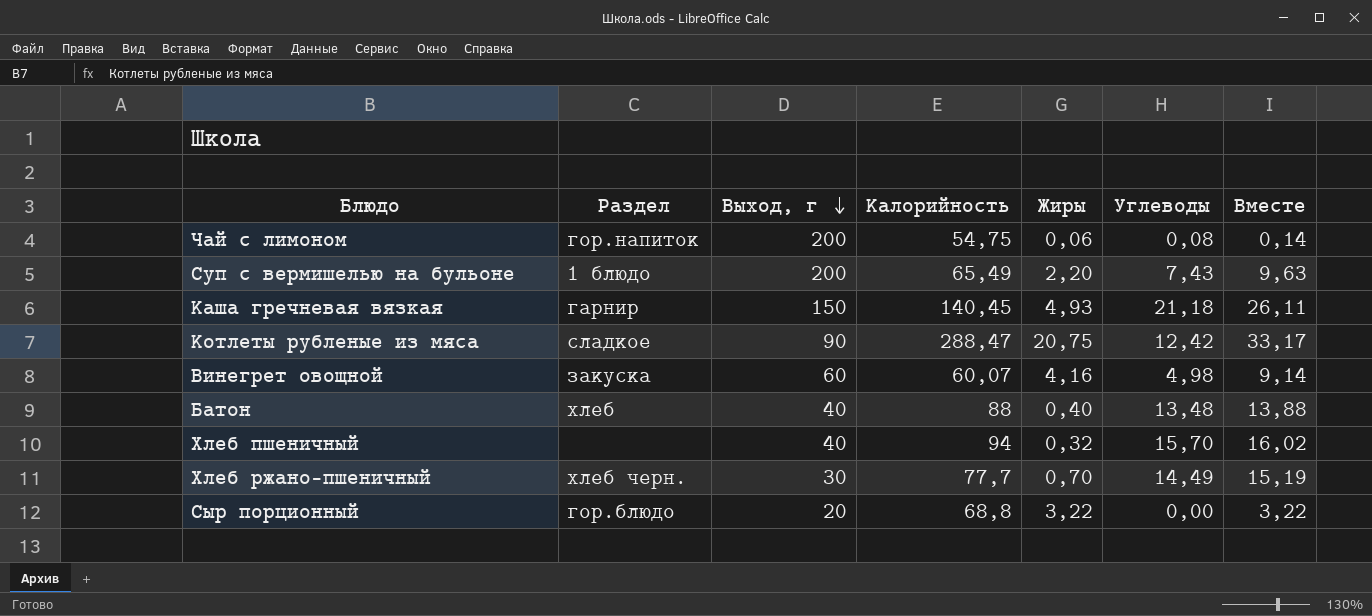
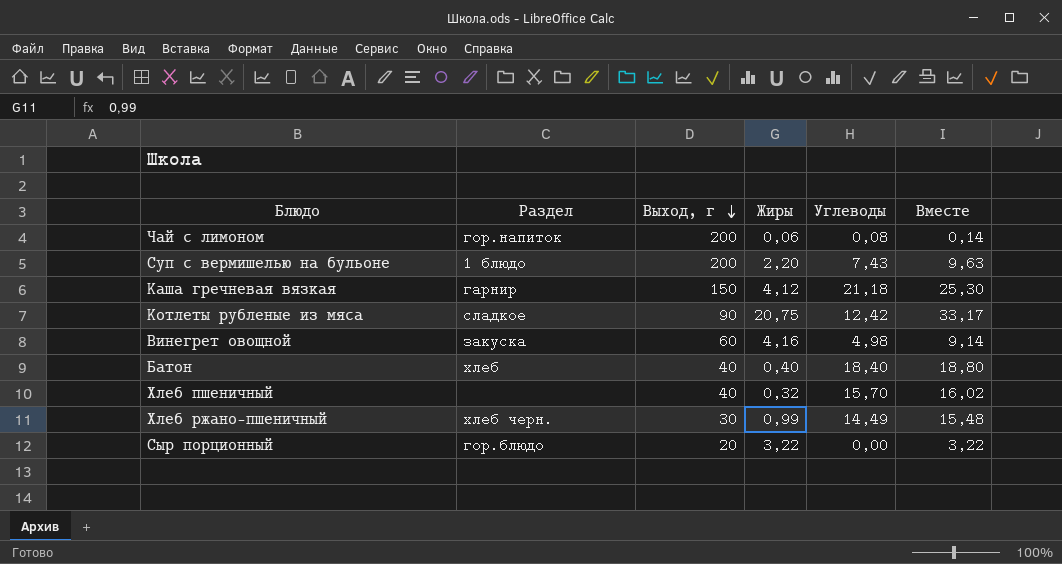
column Калорийность | position: 4 -> none
Каша гречневая вязкая | Жиры: 4,93 -> 4,12
Каша гречневая вязкая | Вместе: 26,11 -> 25,30
Батон | Углеводы: 13,48 -> 18,40
Батон | Вместе: 13,88 -> 18,80
Хлеб ржано-пшеничный | Жиры: 0,70 -> 0,99
Хлеб ржано-пшеничный | Вместе: 15,19 -> 15,48

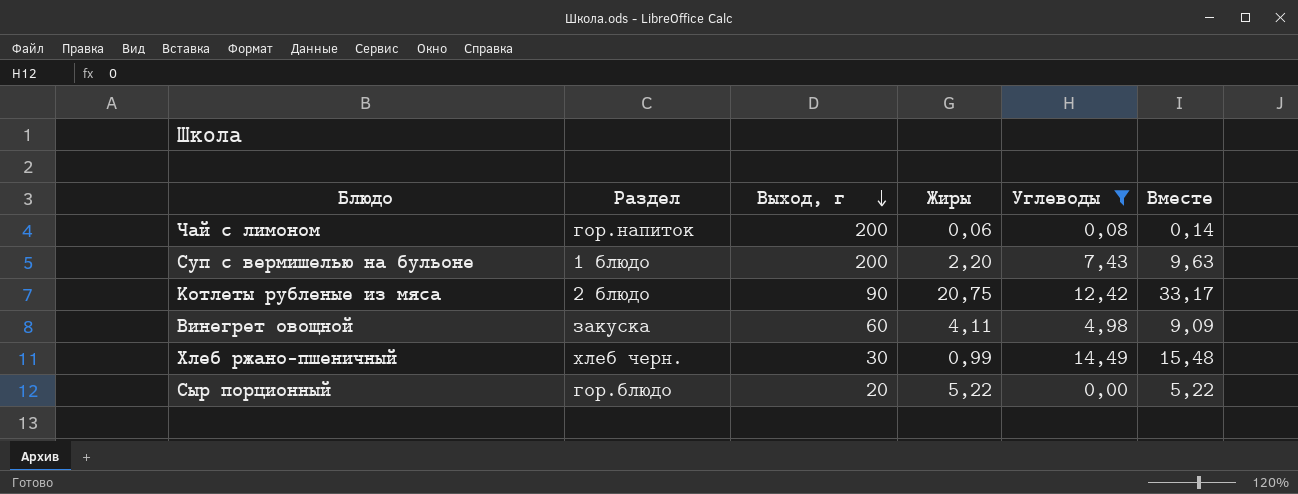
filter: none -> Углеводы <= 14,49
Котлеты рубленые из мяса | Раздел: сладкое -> 2 блюдо
Винегрет овощной | Жиры: 4,16 -> 4,11
Винегрет овощной | Вместе: 9,14 -> 9,09
Сыр порционный | Жиры: 3,22 -> 5,22
Сыр порционный | Вместе: 3,22 -> 5,22

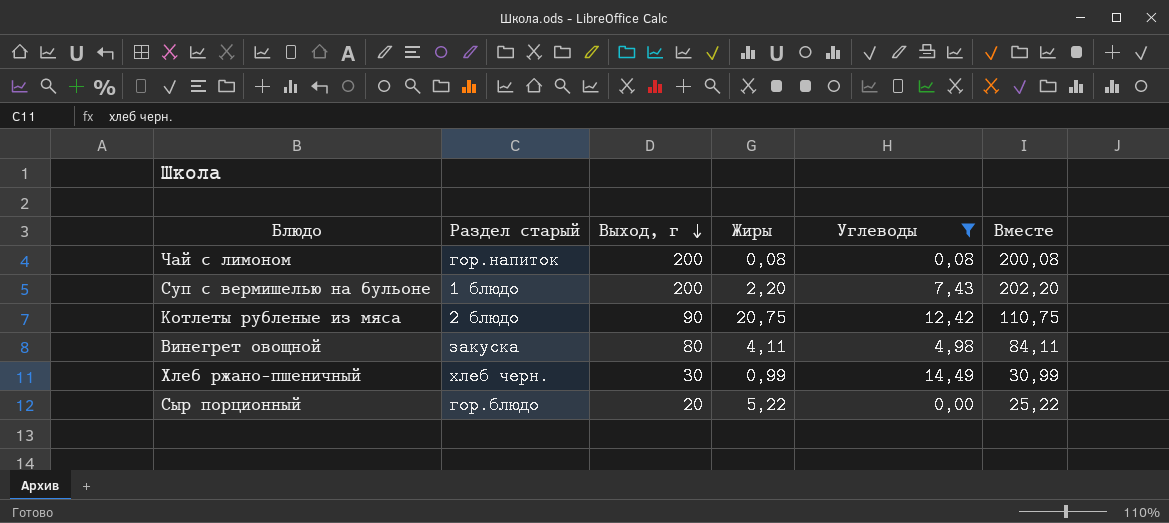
column name: Раздел -> Раздел старый
column Вместе | formula: [Жиры] + [Углеводы] -> [Выход, г] + [Жиры]
Чай с лимоном | Жиры: 0,06 -> 0,08
Винегрет овощной | Выход, г: 60 -> 80

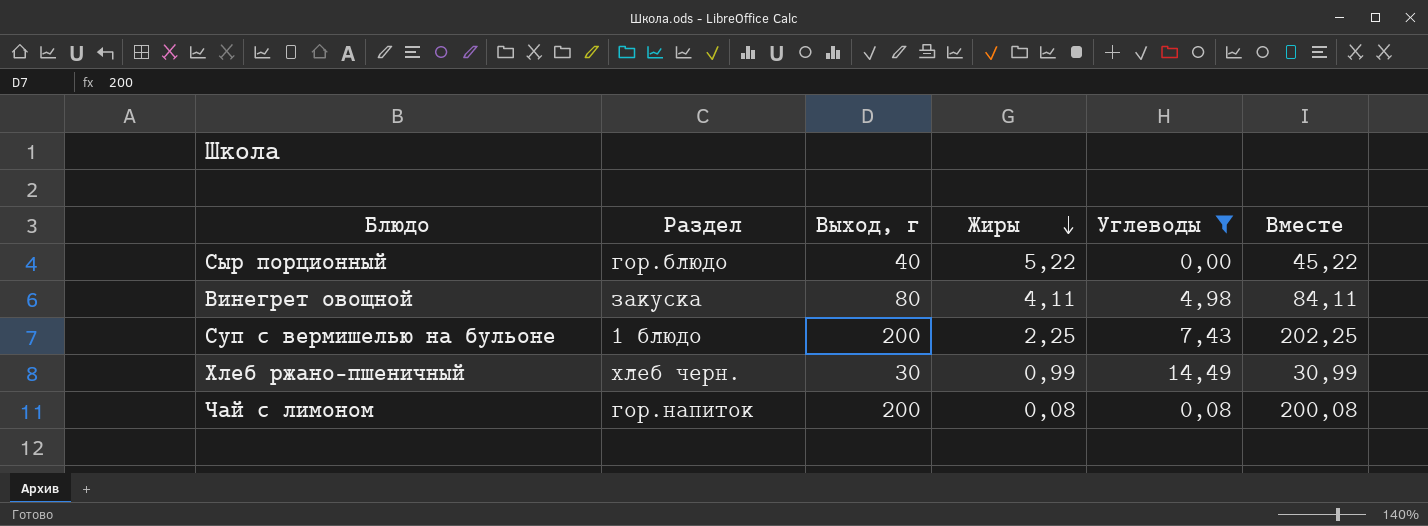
row order: Выход, г descending -> Жиры descending
column name: Раздел старый -> Раздел
row Котлеты рубленые из мяса: 2 блюдо | 90 | 20,75 | 12,42 | 110,75 -> none
Сыр порционный | Выход, г: 20 -> 40
Сыр порционный | Вместе: 25,22 -> 45,22
Суп с вермишелью на бульоне | Жиры: 2,20 -> 2,25
Суп с вермишелью на бульоне | Вместе: 202,20 -> 202,25

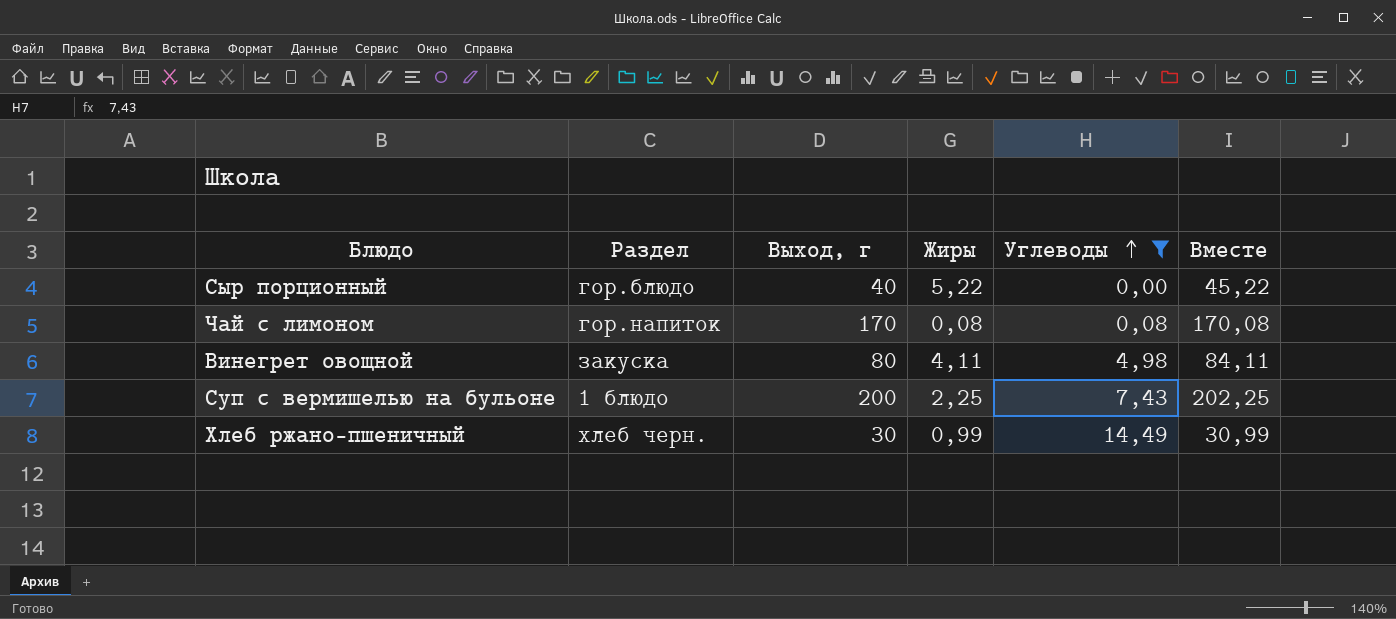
row order: Жиры descending -> Углеводы ascending
Чай с лимоном | Выход, г: 200 -> 170
Чай с лимоном | Вместе: 200,08 -> 170,08

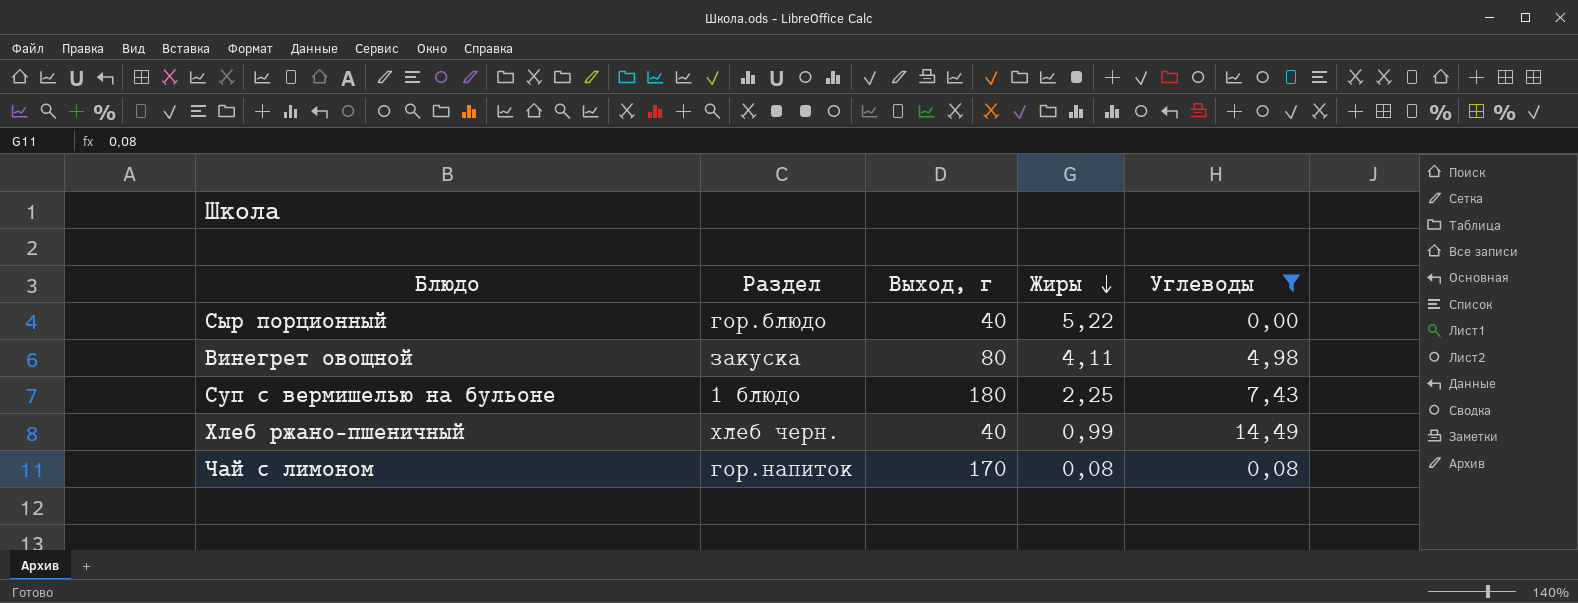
row order: Углеводы ascending -> Жиры descending
column Вместе | formula: [Выход, г] + [Жиры] -> none
Суп с вермишелью на бульоне | Выход, г: 200 -> 180
Хлеб ржано-пшеничный | Выход, г: 30 -> 40

